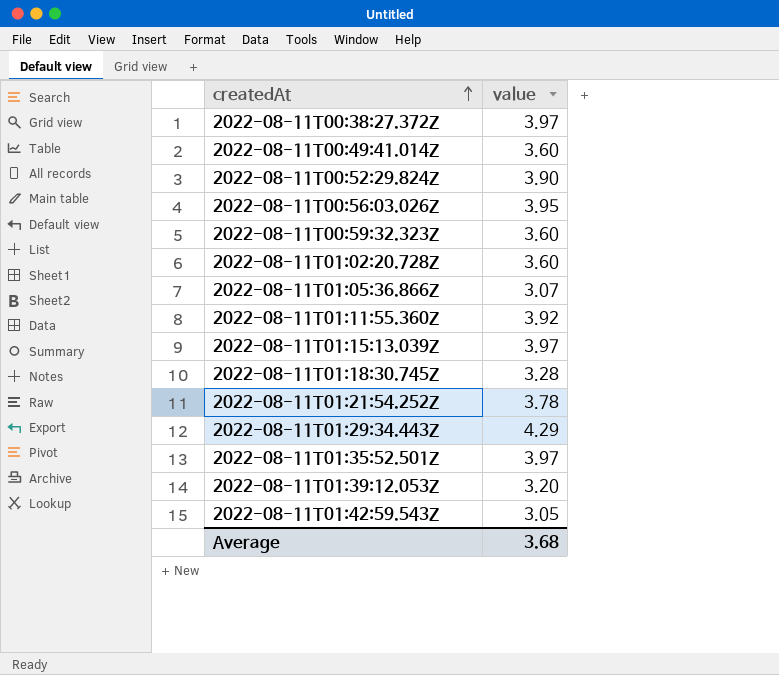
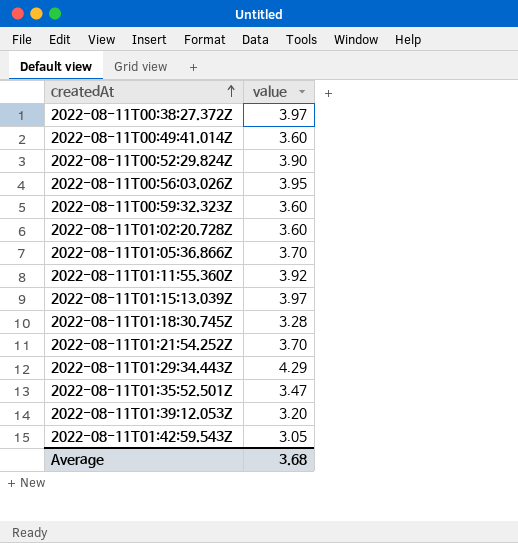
2022-08-11T01:05:36.866Z | value: 3.07 -> 3.70
2022-08-11T01:21:54.252Z | value: 3.78 -> 3.70
2022-08-11T01:35:52.501Z | value: 3.97 -> 3.47

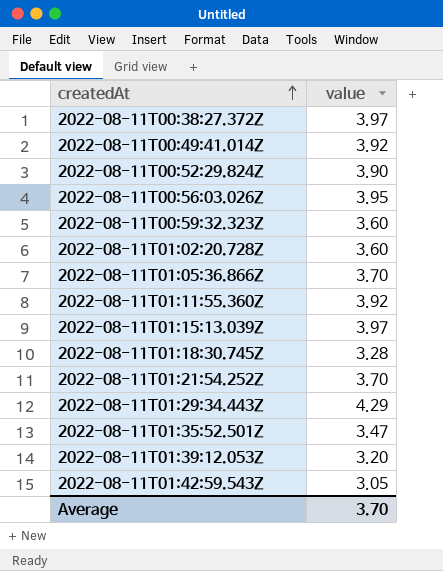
2022-08-11T00:49:41.014Z | value: 3.60 -> 3.92
Average | value: 3.68 -> 3.70

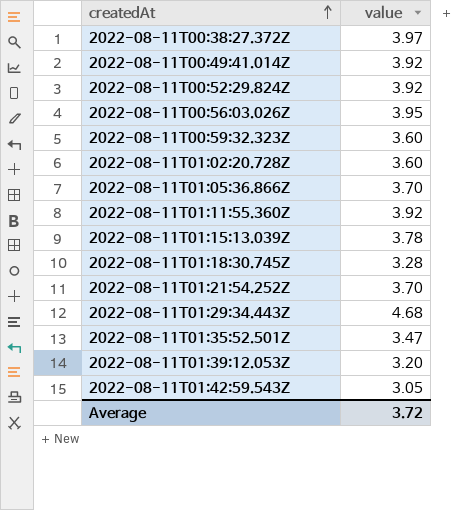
2022-08-11T00:52:29.824Z | value: 3.90 -> 3.92
2022-08-11T01:15:13.039Z | value: 3.97 -> 3.78
2022-08-11T01:29:34.443Z | value: 4.29 -> 4.68
Average | value: 3.70 -> 3.72

